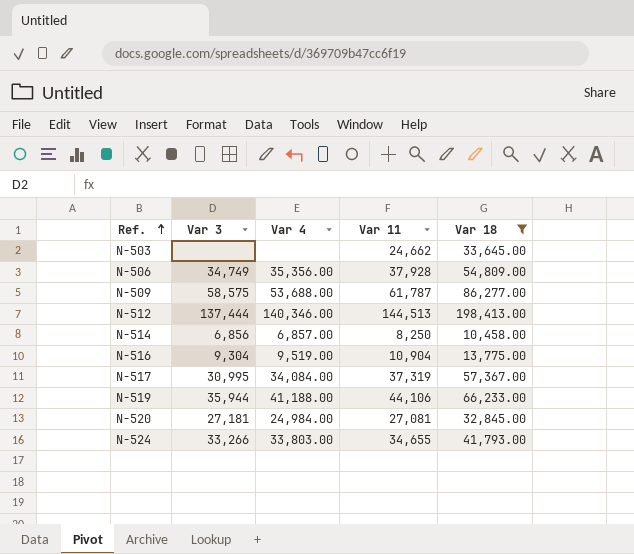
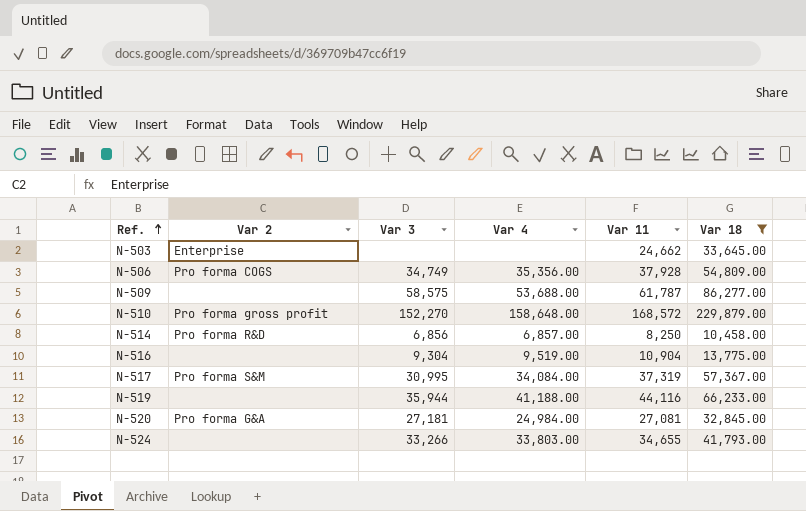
column Var 2 | position: none -> 2
row N-512: 137,444 | 140,346.00 | 144,513 | 198,413.00 -> none
row N-510: none -> Pro forma gross profit | 152,270 | 158,648.00 | 168,572 | 229,879.00
N-519 | Var 11: 44,106 -> 44,116

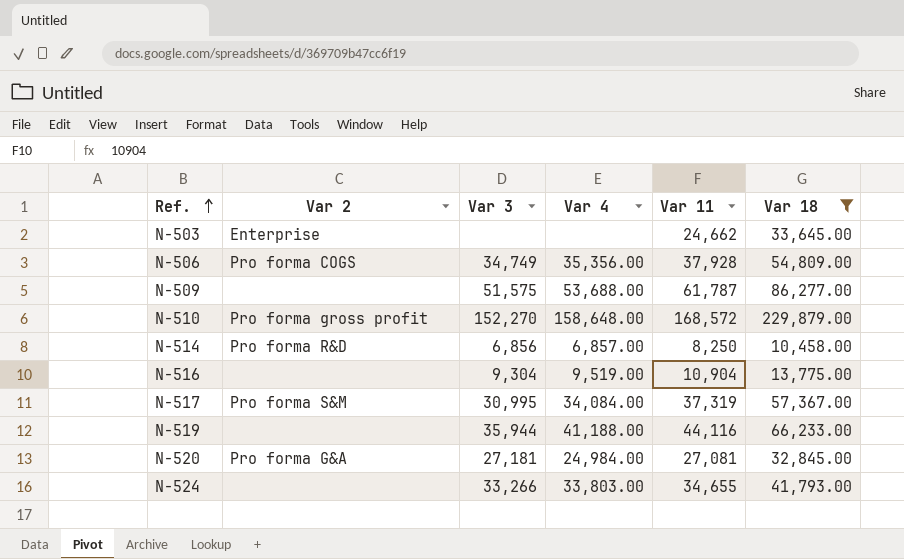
N-509 | Var 3: 58,575 -> 51,575

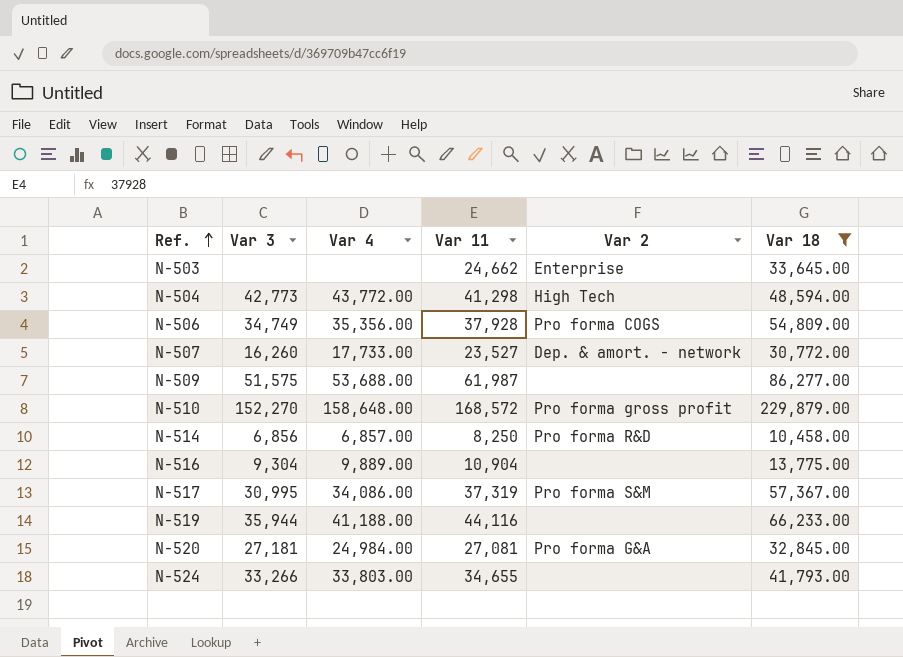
column Var 2 | position: 2 -> 5
row N-504: none -> 42,773 | 43,772.00 | 41,298 | High Tech | 48,594.00
row N-507: none -> 16,260 | 17,733.00 | 23,527 | Dep. & amort. - network | 30,772.00
N-509 | Var 11: 61,787 -> 61,987
N-516 | Var 4: 9,519.00 -> 9,889.00
N-517 | Var 4: 34,084.00 -> 34,086.00

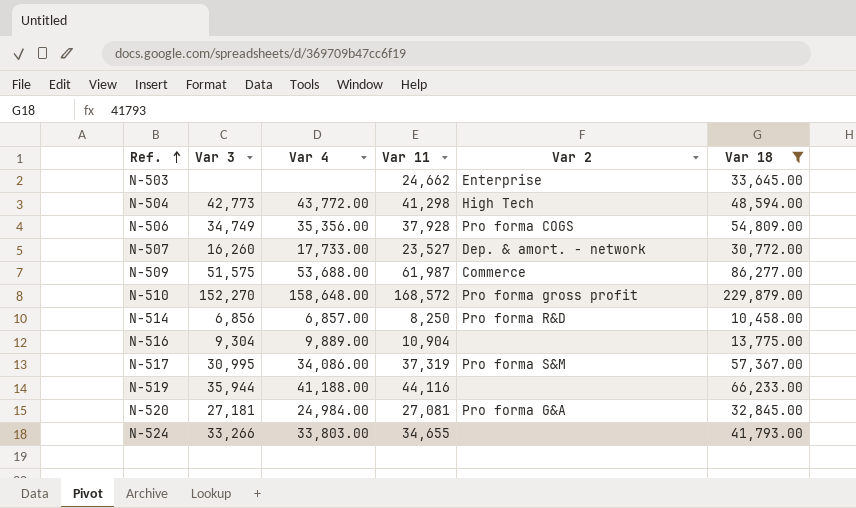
N-509 | Var 2: none -> Commerce

